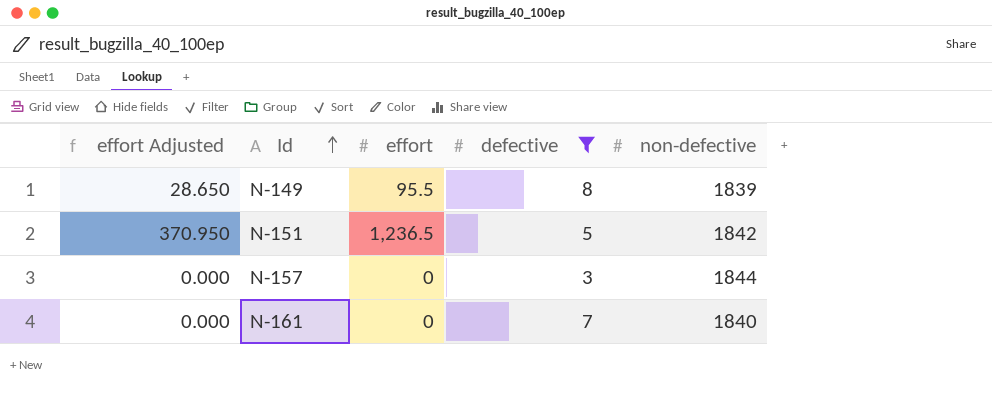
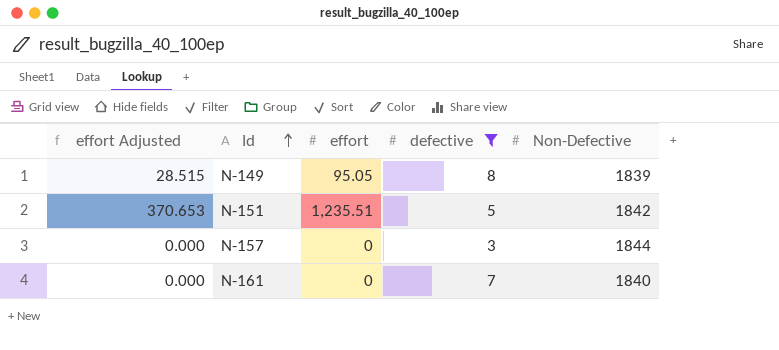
column name: non-defective -> Non-Defective
N-149 | effort Adjusted: 28.650 -> 28.515
N-149 | effort: 95.5 -> 95.05
N-151 | effort Adjusted: 370.950 -> 370.653
N-151 | effort: 1,236.5 -> 1,235.51

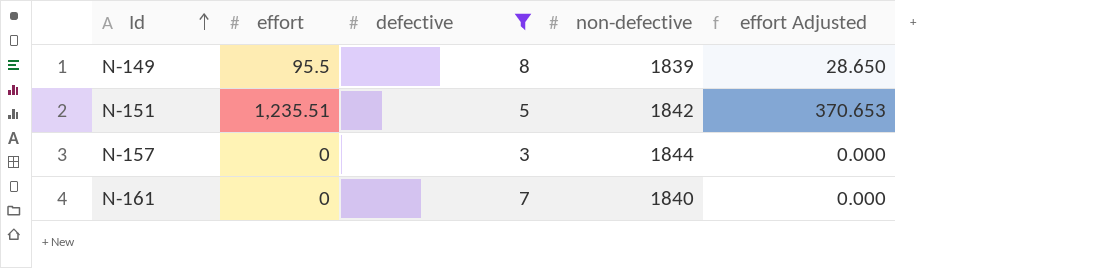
column name: Non-Defective -> non-defective
column effort Adjusted | position: 1 -> 5
N-149 | effort: 95.05 -> 95.5
N-149 | effort Adjusted: 28.515 -> 28.650

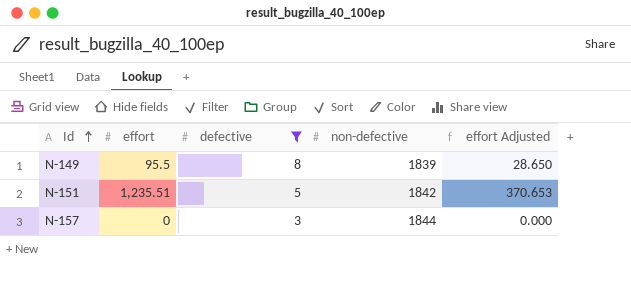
row N-161: 0 | 7 | 1840 | 0.000 -> none

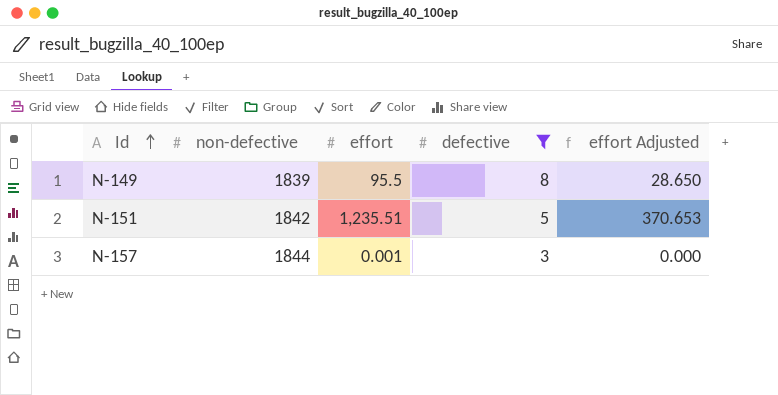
column non-defective | position: 4 -> 2
N-157 | effort: 0 -> 0.001

